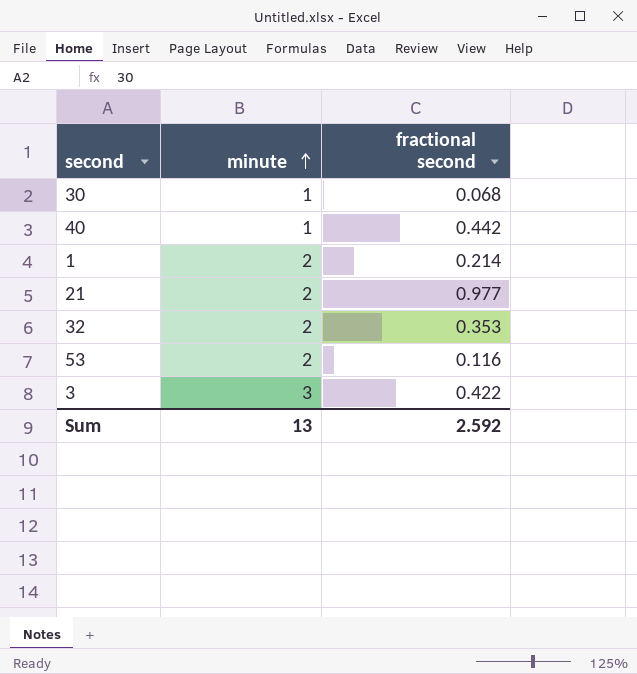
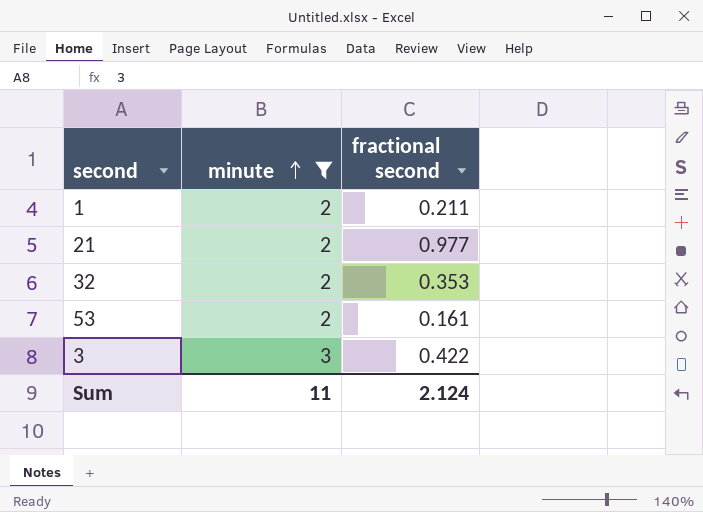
filter: none -> minute != 1
1 | fractional second: 0.214 -> 0.211
53 | fractional second: 0.116 -> 0.161
Sum | minute: 13 -> 11
Sum | fractional second: 2.592 -> 2.124

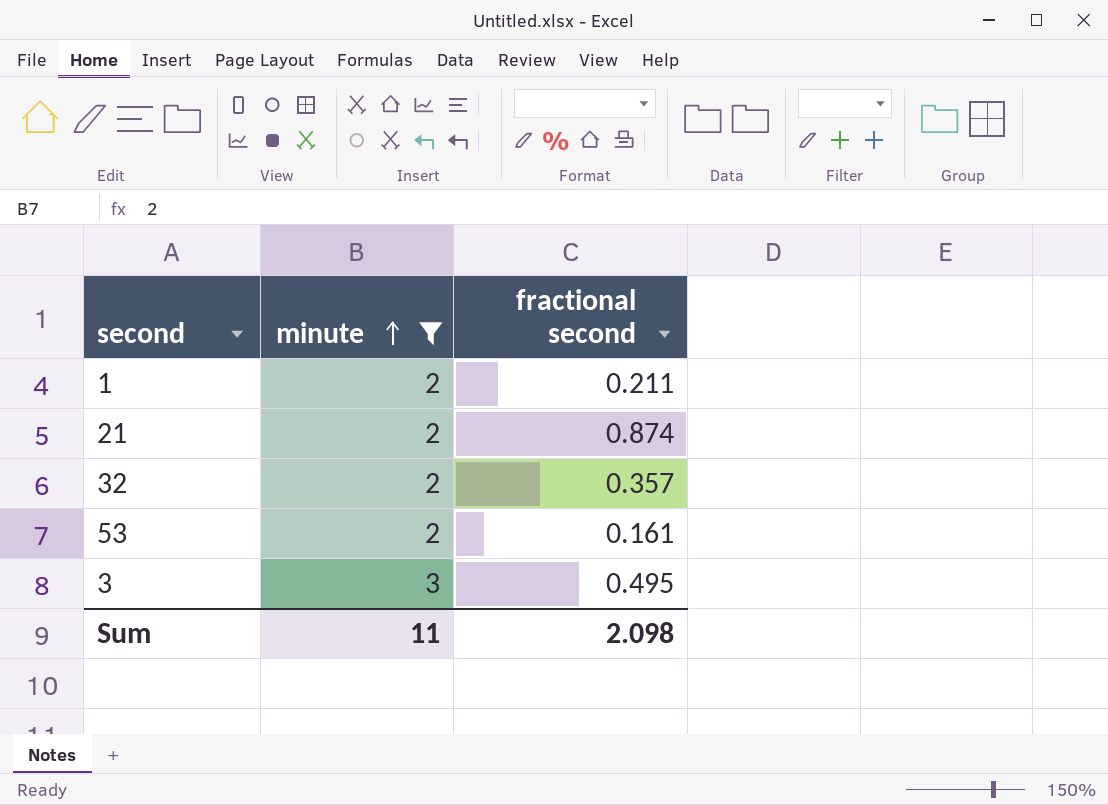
21 | fractional second: 0.977 -> 0.874
32 | fractional second: 0.353 -> 0.357
3 | fractional second: 0.422 -> 0.495
Sum | fractional second: 2.124 -> 2.098

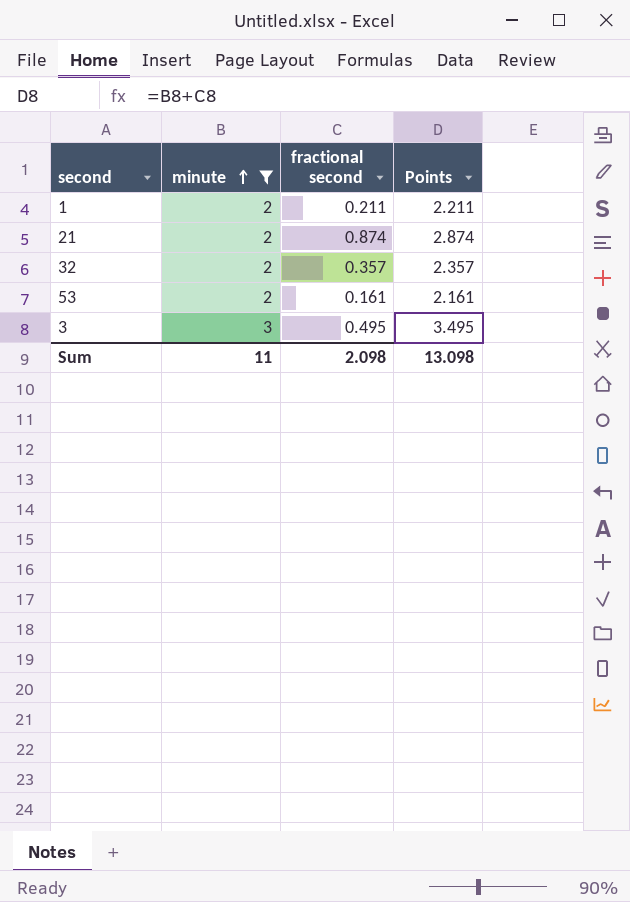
column Points | formula: none -> [minute] + [fractional second]

